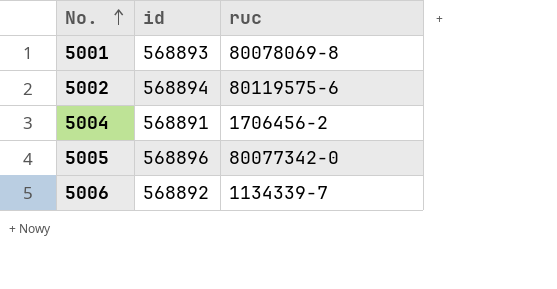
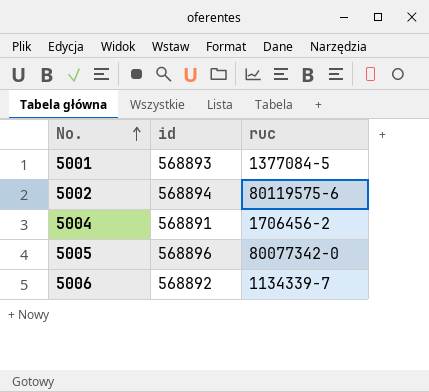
5001 | ruc: 80078069-8 -> 1377084-5

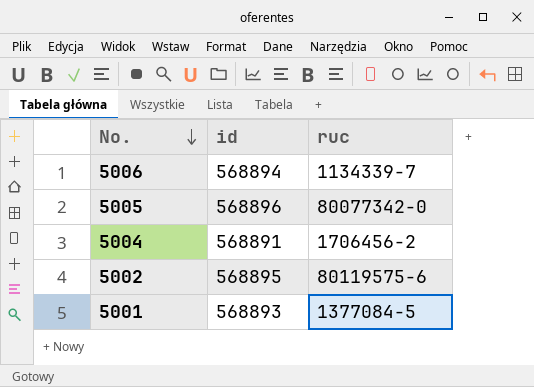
row order: No. ascending -> No. descending
5006 | id: 568892 -> 568894
5002 | id: 568894 -> 568895

